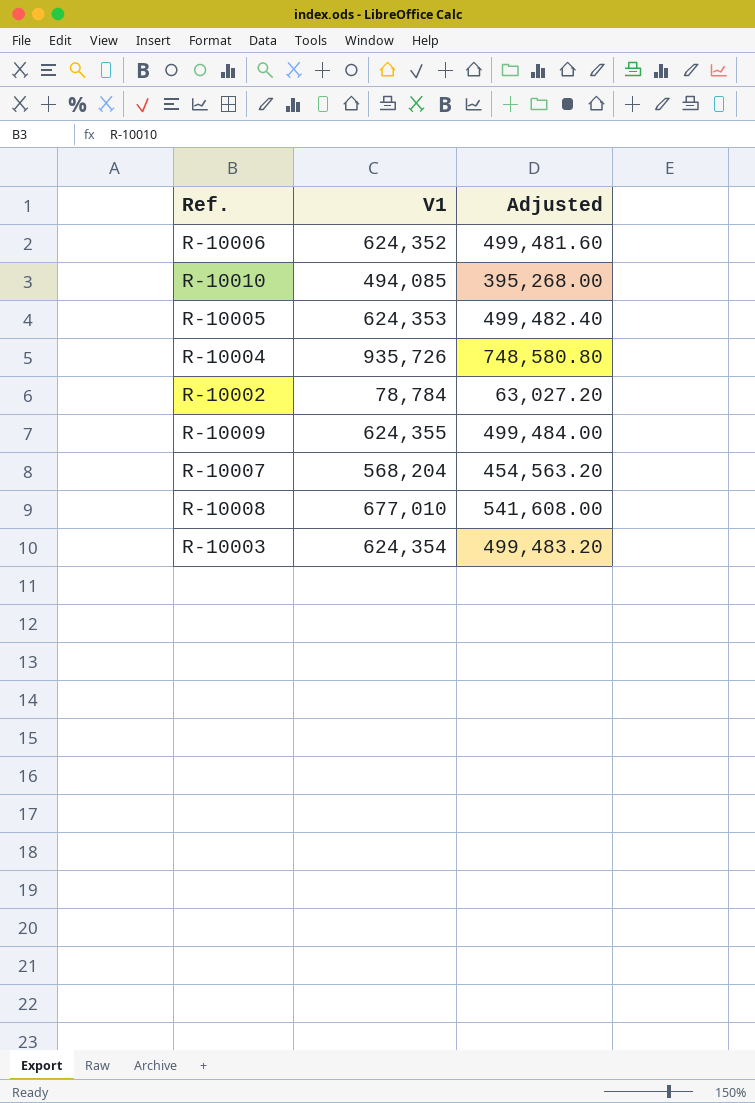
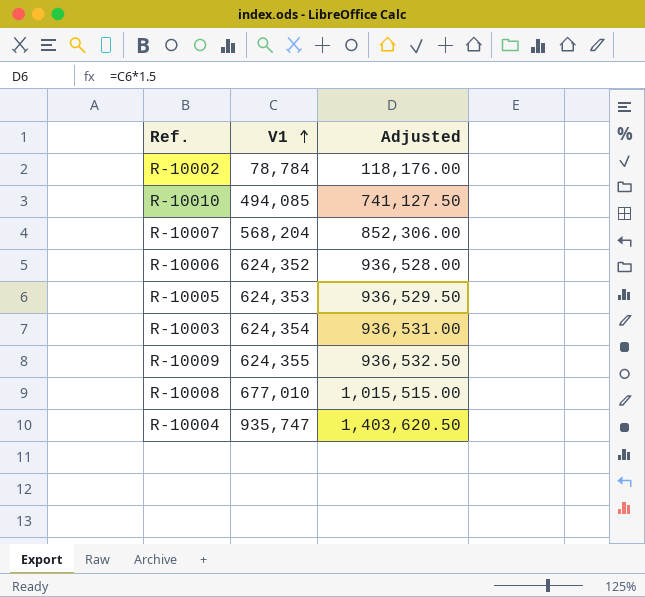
row order: none -> V1 ascending
column Adjusted | formula: [V1] * 0.8 -> [V1] * 1.5
R-10004 | V1: 935,726 -> 935,747

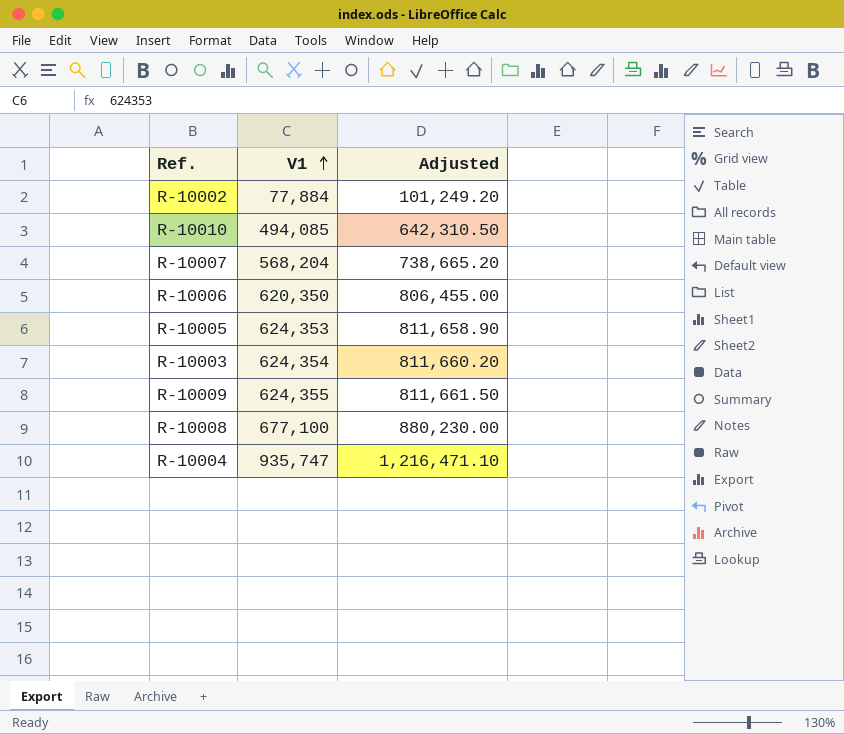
column Adjusted | formula: [V1] * 1.5 -> [V1] * 1.3
R-10002 | V1: 78,784 -> 77,884
R-10006 | V1: 624,352 -> 620,350
R-10008 | V1: 677,010 -> 677,100

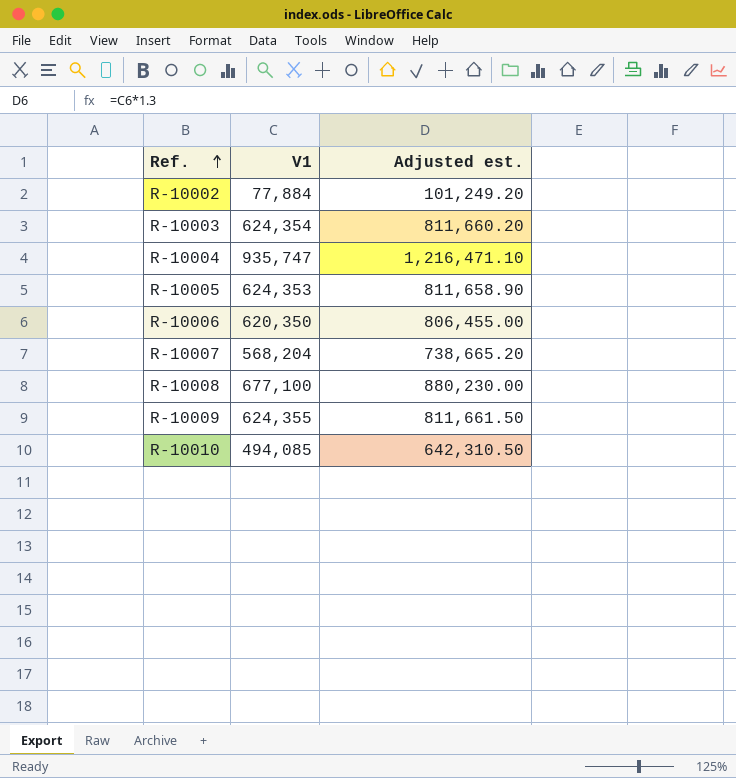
row order: V1 ascending -> Ref. ascending
column name: Adjusted -> Adjusted est.

